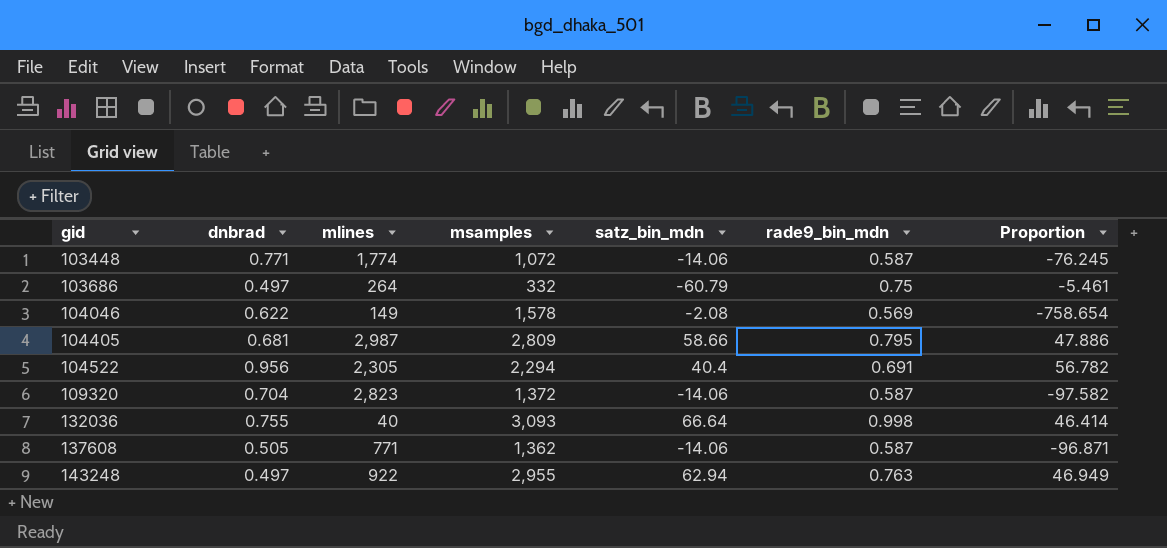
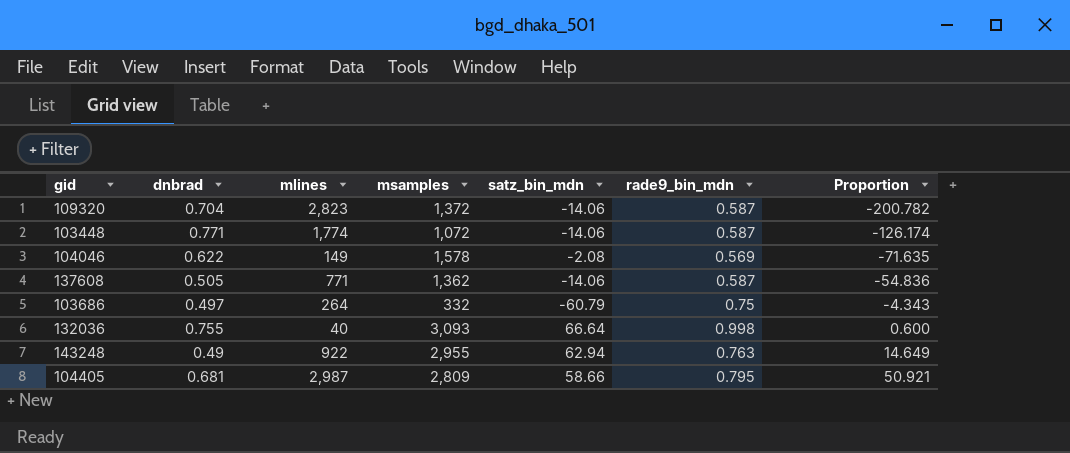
row order: gid ascending -> Proportion ascending
column Proportion | formula: [msamples] / [satz_bin_mdn] -> [mlines] / [satz_bin_mdn]
row 104522: 0.956 | 2,305 | 2,294 | 40.4 | 0.691 | 56.782 -> none
143248 | dnbrad: 0.497 -> 0.49

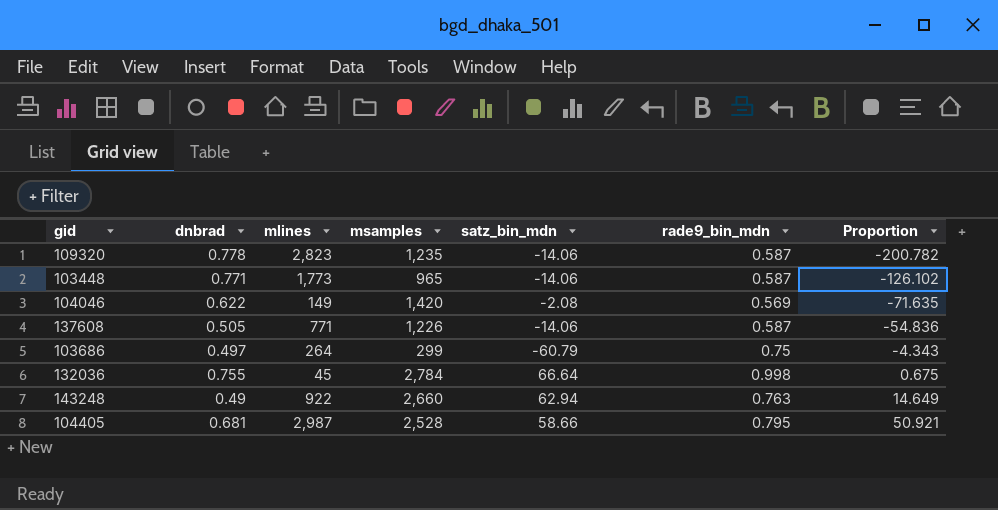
109320 | dnbrad: 0.704 -> 0.778
109320 | msamples: 1,372 -> 1,235
103448 | mlines: 1,774 -> 1,773
103448 | msamples: 1,072 -> 965
103448 | Proportion: -126.174 -> -126.102
104046 | msamples: 1,578 -> 1,420
137608 | msamples: 1,362 -> 1,226
103686 | msamples: 332 -> 299
132036 | mlines: 40 -> 45
132036 | msamples: 3,093 -> 2,784
132036 | Proportion: 0.600 -> 0.675
143248 | msamples: 2,955 -> 2,660
104405 | msamples: 2,809 -> 2,528

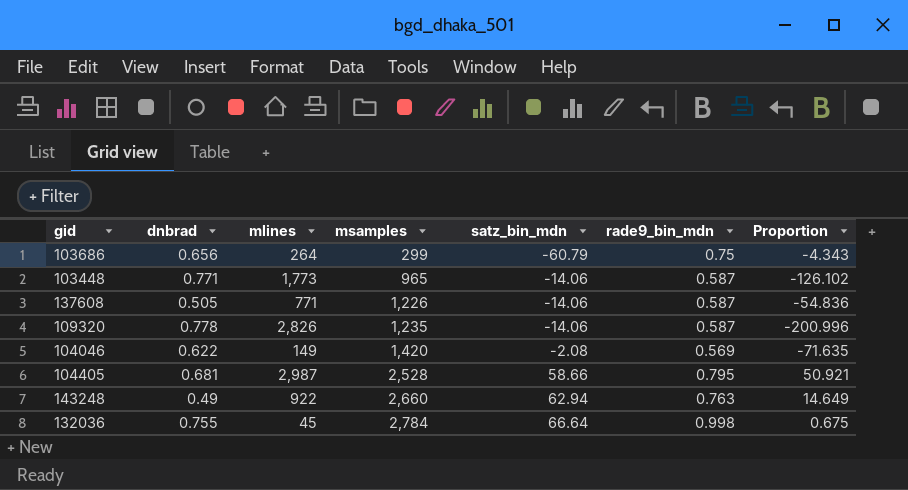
row order: Proportion ascending -> msamples ascending
103686 | dnbrad: 0.497 -> 0.656
109320 | mlines: 2,823 -> 2,826
109320 | Proportion: -200.782 -> -200.996

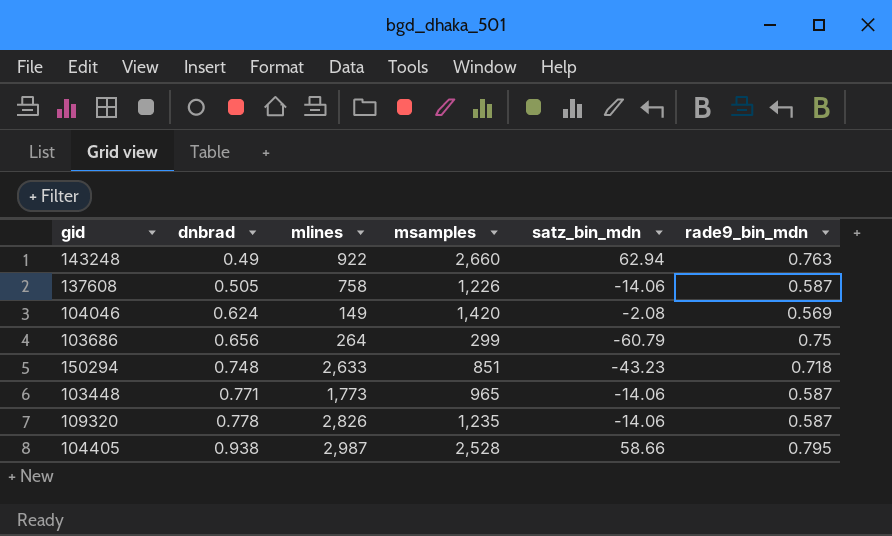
row order: msamples ascending -> dnbrad ascending
column Proportion | formula: [mlines] / [satz_bin_mdn] -> none
row 132036: 0.755 | 45 | 2,784 | 66.64 | 0.998 | 0.675 -> none
137608 | mlines: 771 -> 758
104046 | dnbrad: 0.622 -> 0.624
row 150294: none -> 0.748 | 2,633 | 851 | -43.23 | 0.718
104405 | dnbrad: 0.681 -> 0.938

